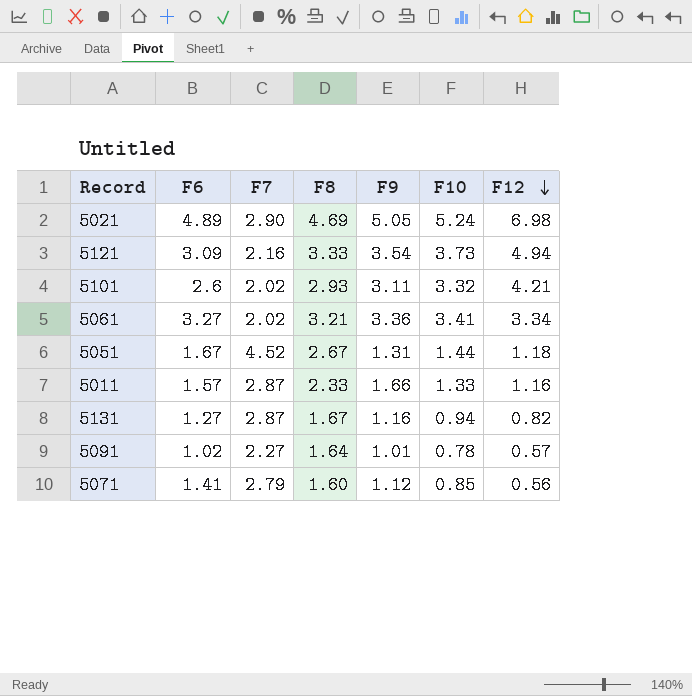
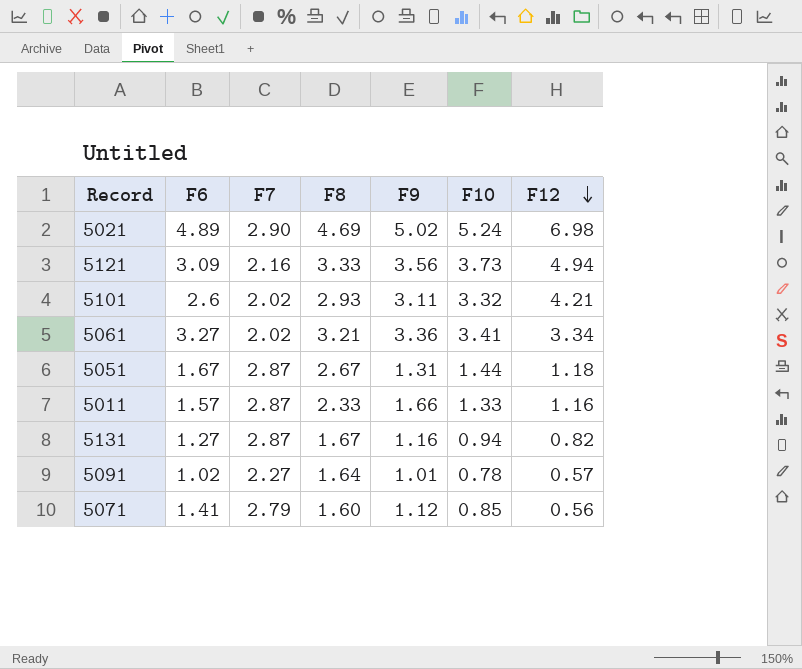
5021 | F9: 5.05 -> 5.02
5121 | F9: 3.54 -> 3.56
5051 | F7: 4.52 -> 2.87

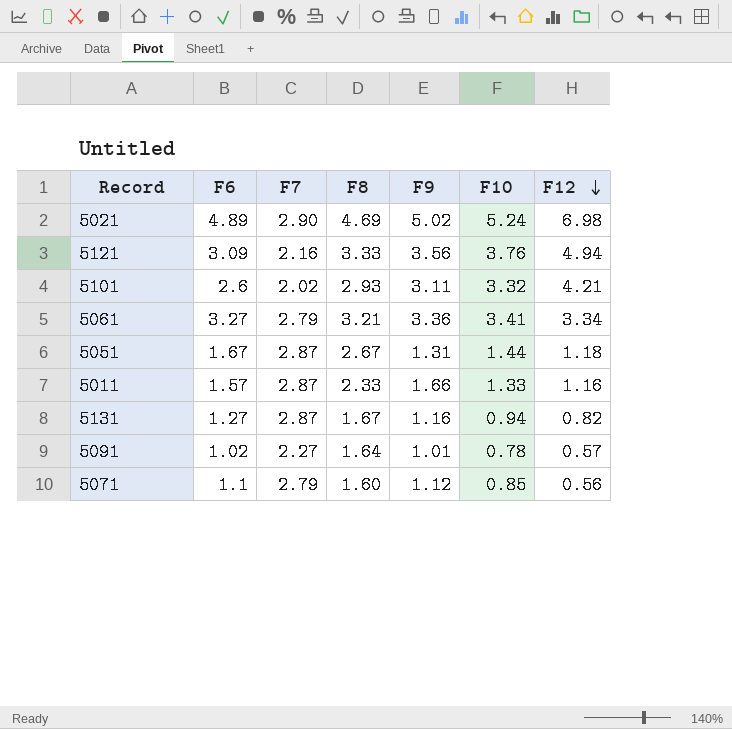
5121 | F10: 3.73 -> 3.76
5061 | F7: 2.02 -> 2.79
5071 | F6: 1.41 -> 1.1

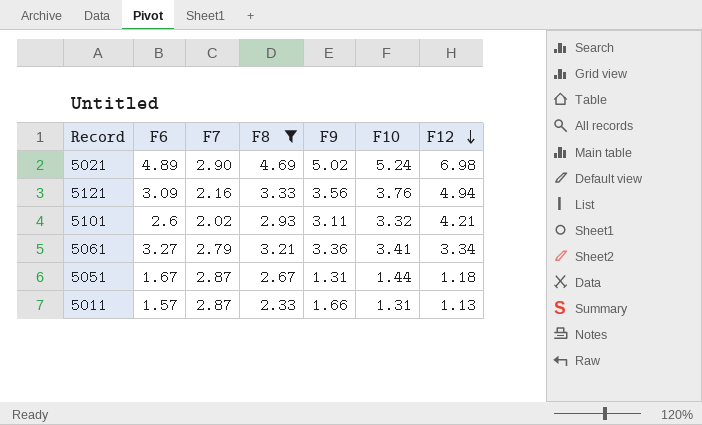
filter: none -> F8 >= 2.33
5011 | F10: 1.33 -> 1.31
5011 | F12: 1.16 -> 1.13

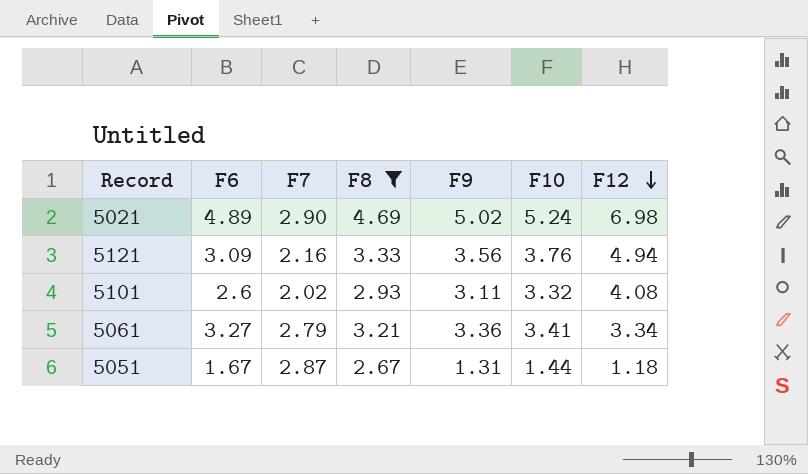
row 5011: 1.57 | 2.87 | 2.33 | 1.66 | 1.31 | 1.13 -> none
5101 | F12: 4.21 -> 4.08

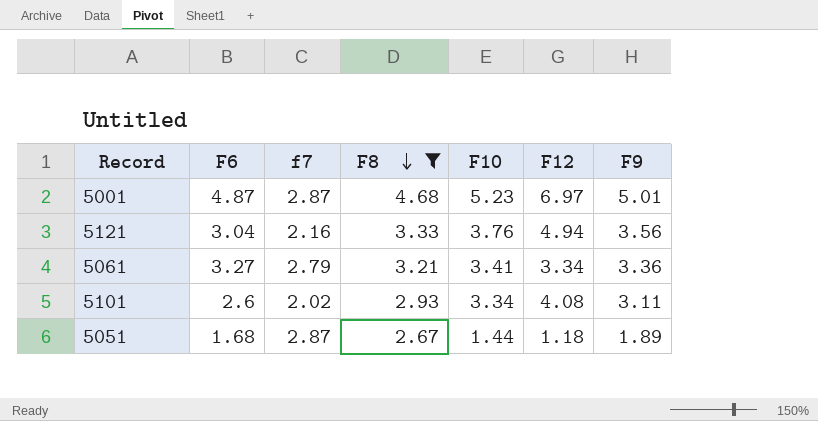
row order: F12 descending -> F8 descending
column name: F7 -> f7
column F9 | position: 5 -> 7
row 5021: 4.89 | 2.90 | 4.69 | 5.02 | 5.24 | 6.98 -> none
row 5001: none -> 4.87 | 2.87 | 4.68 | 5.23 | 6.97 | 5.01
5121 | F6: 3.09 -> 3.04
5101 | F10: 3.32 -> 3.34
5051 | F6: 1.67 -> 1.68
5051 | F9: 1.31 -> 1.89

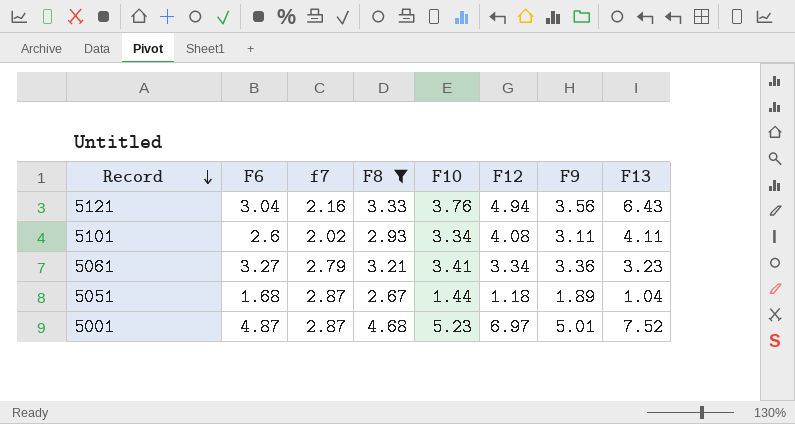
row order: F8 descending -> Record descending
column F13 | position: none -> 8

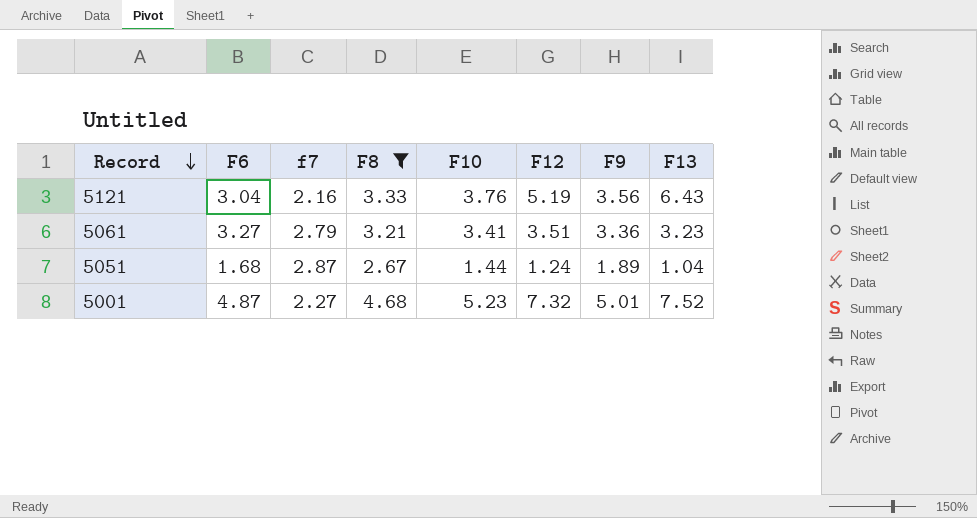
row 5101: 2.6 | 2.02 | 2.93 | 3.34 | 4.08 | 3.11 | 4.11 -> none
5121 | F12: 4.94 -> 5.19
5061 | F12: 3.34 -> 3.51
5051 | F12: 1.18 -> 1.24
5001 | f7: 2.87 -> 2.27
5001 | F12: 6.97 -> 7.32

